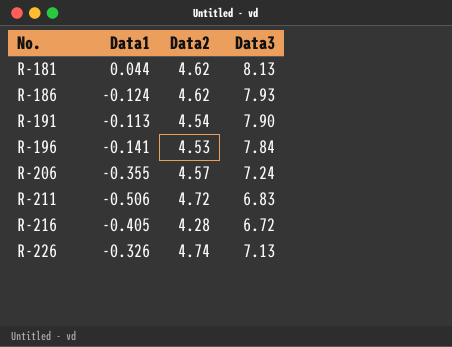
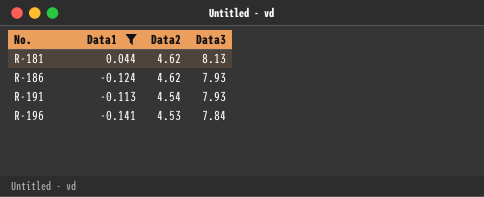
filter: none -> Data1 >= -0.141
R-191 | Data3: 7.90 -> 7.93

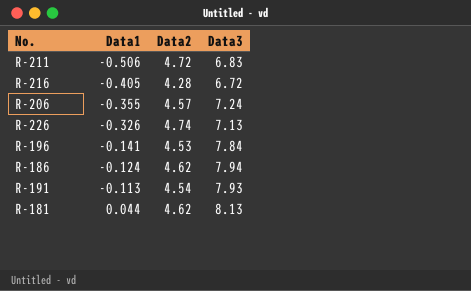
filter: Data1 >= -0.141 -> none
row order: No. ascending -> Data1 ascending
R-186 | Data3: 7.93 -> 7.94

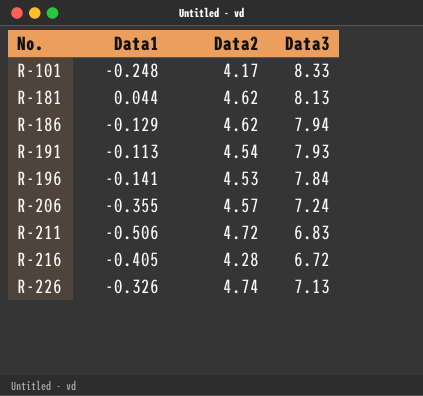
row order: Data1 ascending -> No. ascending
row R-101: none -> -0.248 | 4.17 | 8.33
R-186 | Data1: -0.124 -> -0.129

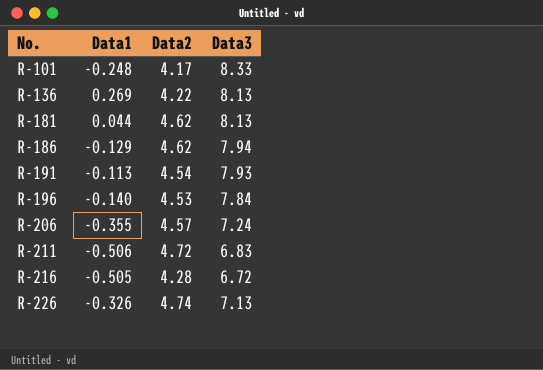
row R-136: none -> 0.269 | 4.22 | 8.13
R-196 | Data1: -0.141 -> -0.140
R-216 | Data1: -0.405 -> -0.505

